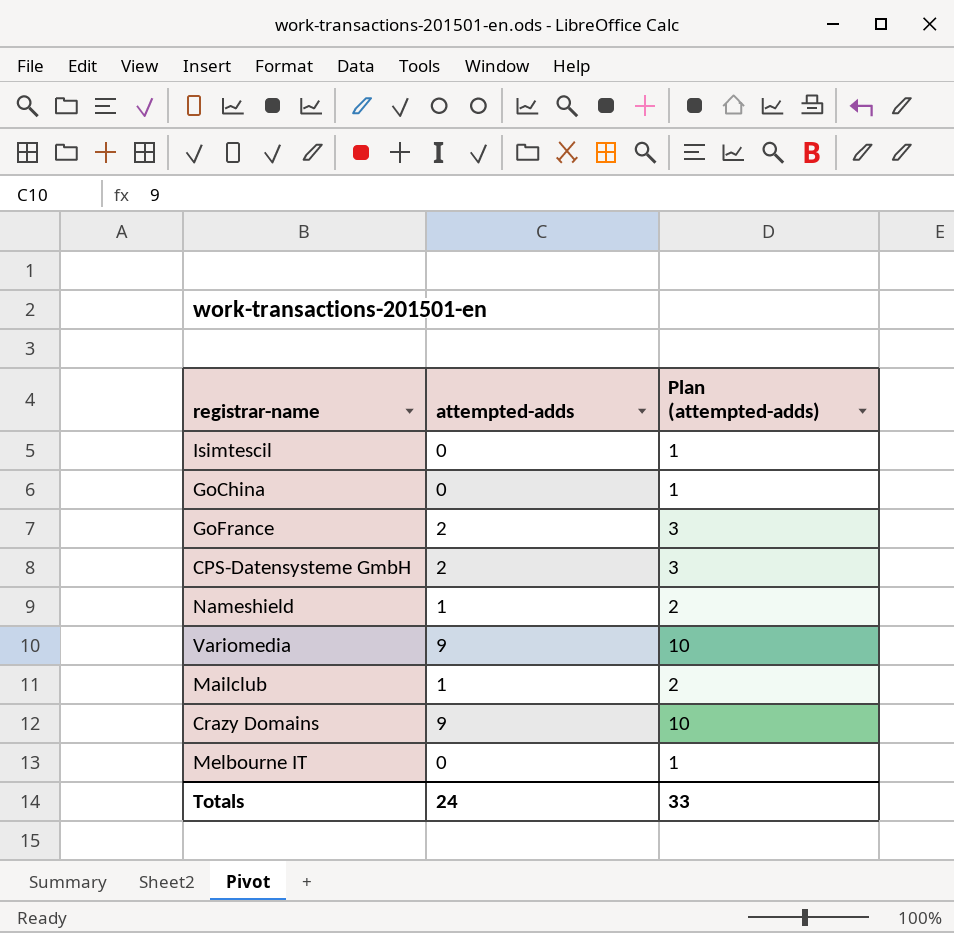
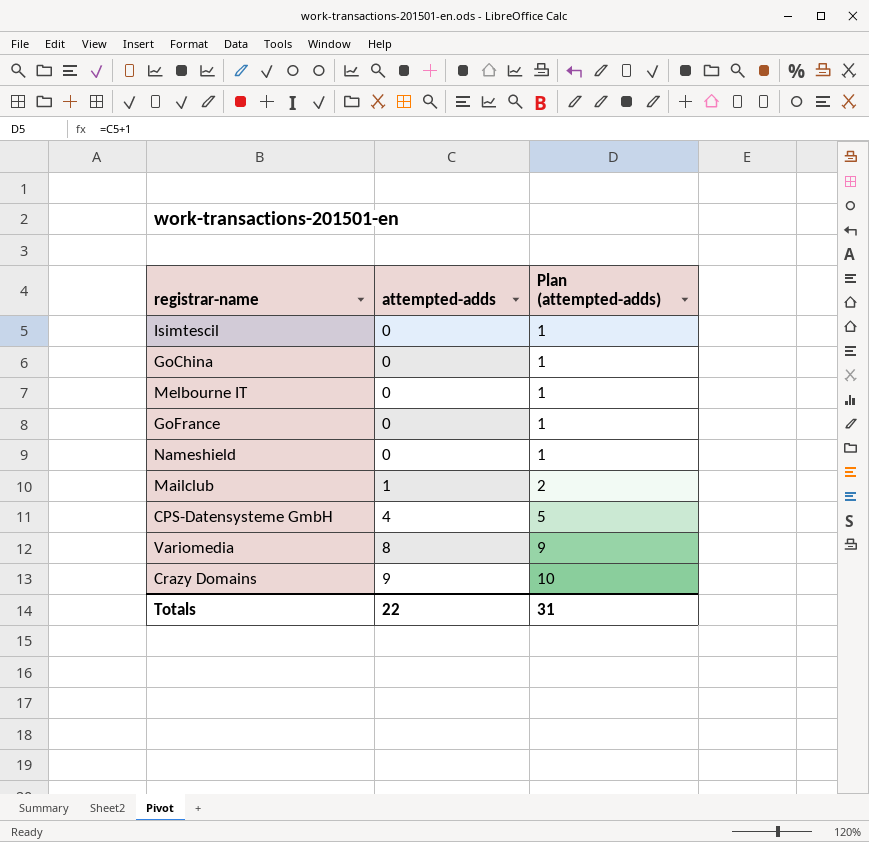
row order: none -> attempted-adds ascending
GoFrance | attempted-adds: 2 -> 0
GoFrance | Plan (attempted-adds): 3 -> 1
Nameshield | attempted-adds: 1 -> 0
Nameshield | Plan (attempted-adds): 2 -> 1
CPS-Datensysteme GmbH | attempted-adds: 2 -> 4
CPS-Datensysteme GmbH | Plan (attempted-adds): 3 -> 5
Variomedia | attempted-adds: 9 -> 8
Variomedia | Plan (attempted-adds): 10 -> 9
Totals | attempted-adds: 24 -> 22
Totals | Plan (attempted-adds): 33 -> 31

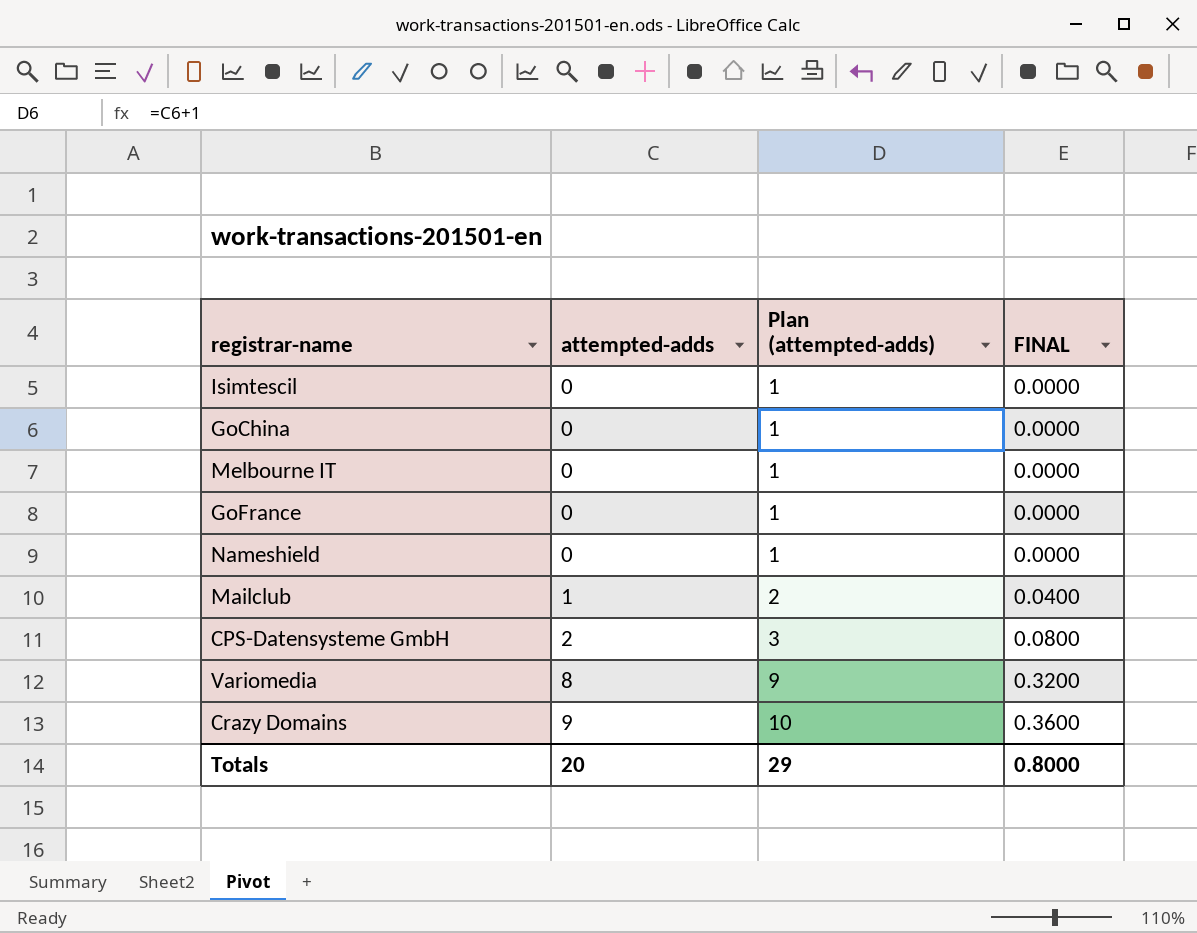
column FINAL | formula: none -> [attempted-adds] * 0.04
CPS-Datensysteme GmbH | attempted-adds: 4 -> 2
CPS-Datensysteme GmbH | Plan (attempted-adds): 5 -> 3
Totals | attempted-adds: 22 -> 20
Totals | Plan (attempted-adds): 31 -> 29

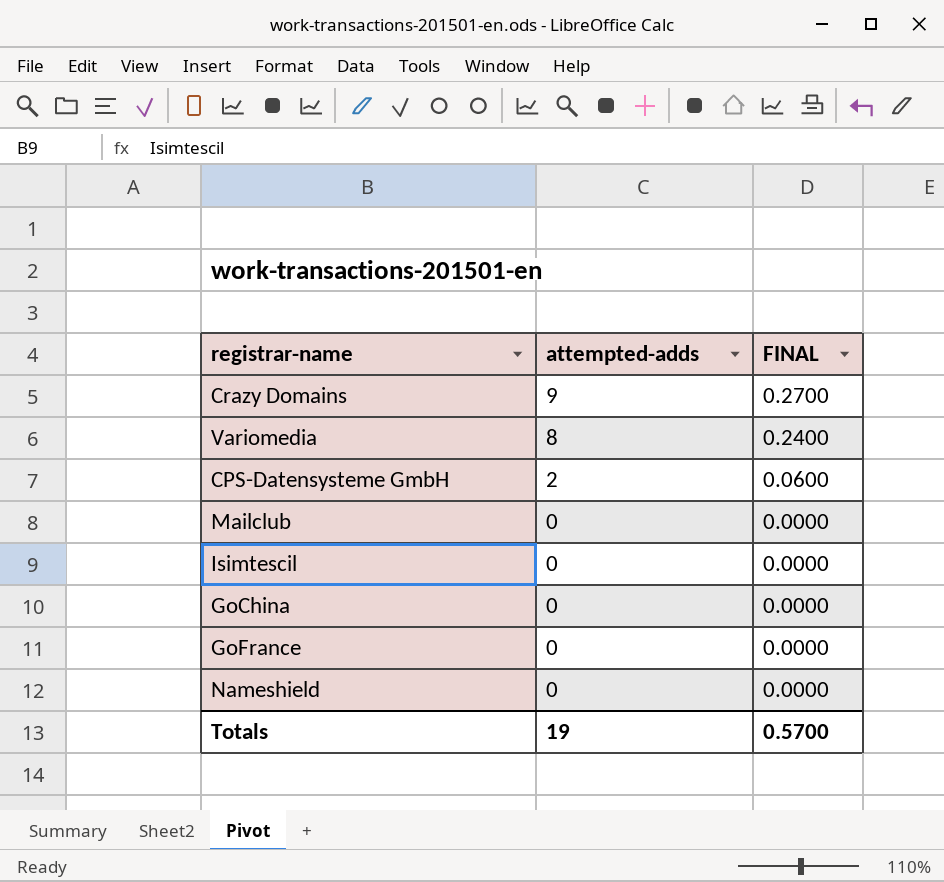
row order: attempted-adds ascending -> attempted-adds descending
column Plan (attempted-adds) | formula: [attempted-adds] + 1 -> none
column FINAL | formula: [attempted-adds] * 0.04 -> [attempted-adds] * 0.03
row Melbourne IT: 0 | 1 | 0.0000 -> none
Mailclub | attempted-adds: 1 -> 0
Totals | attempted-adds: 20 -> 19
Totals | FINAL: 0.8000 -> 0.5700

